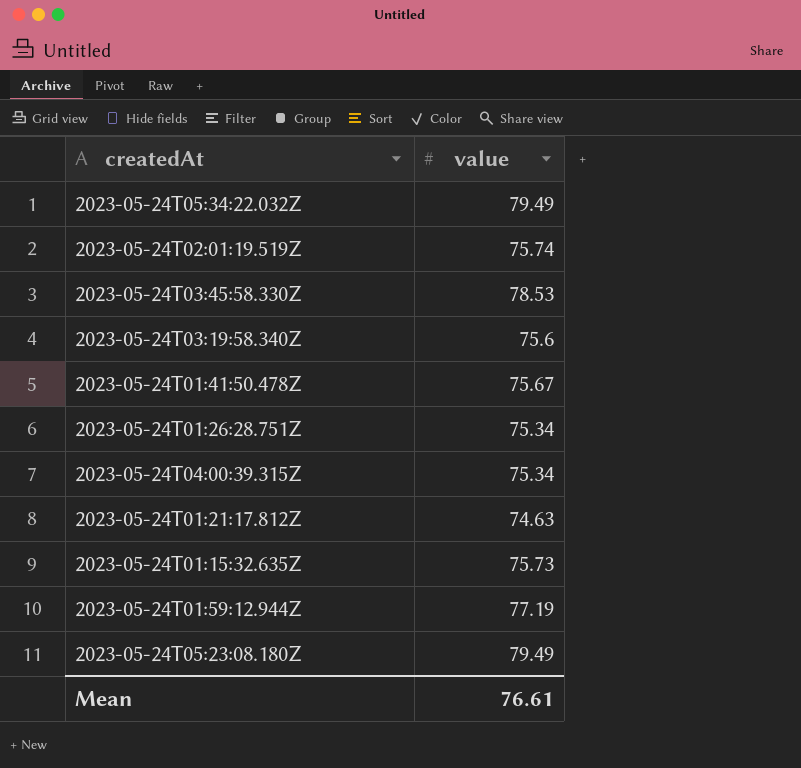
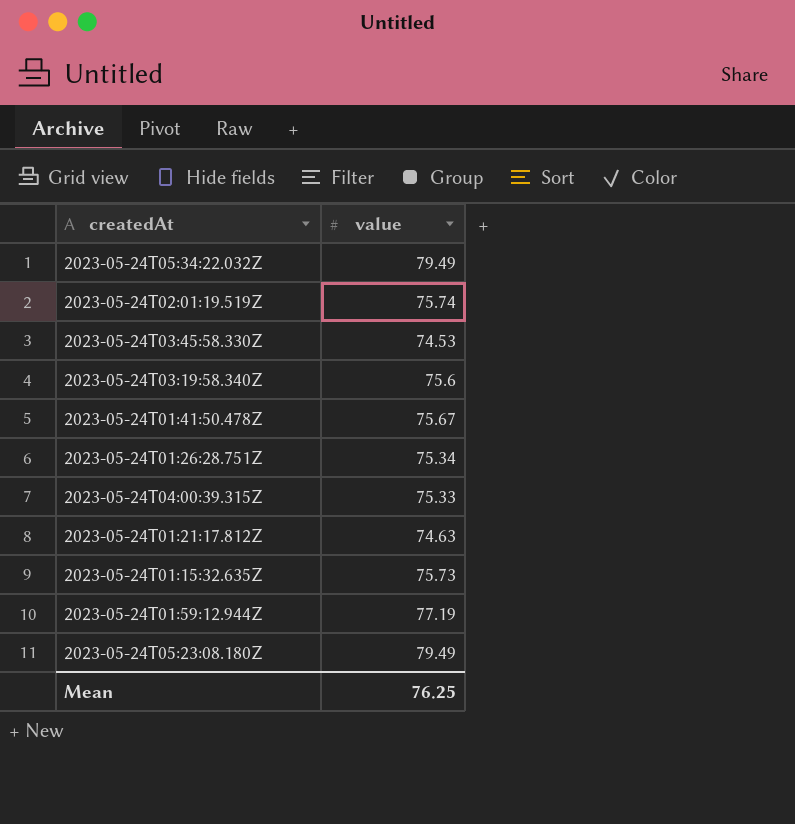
2023-05-24T03:45:58.330Z | value: 78.53 -> 74.53
2023-05-24T04:00:39.315Z | value: 75.34 -> 75.33
Mean | value: 76.61 -> 76.25

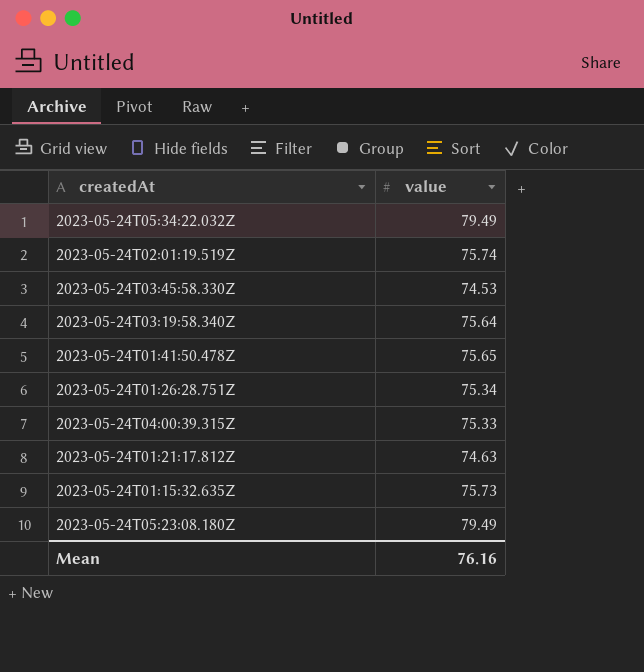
row 2023-05-24T01:59:12.944Z: 77.19 -> none
2023-05-24T03:19:58.340Z | value: 75.6 -> 75.64
2023-05-24T01:41:50.478Z | value: 75.67 -> 75.65
Mean | value: 76.25 -> 76.16

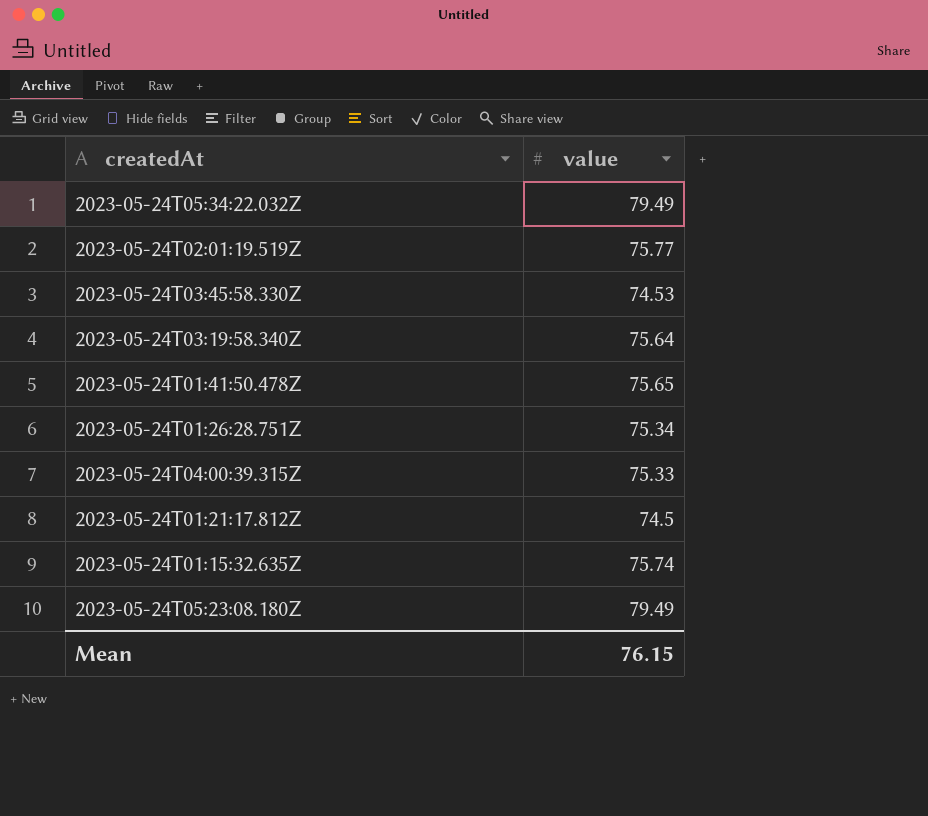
2023-05-24T02:01:19.519Z | value: 75.74 -> 75.77
2023-05-24T01:21:17.812Z | value: 74.63 -> 74.5
2023-05-24T01:15:32.635Z | value: 75.73 -> 75.74
Mean | value: 76.16 -> 76.15

